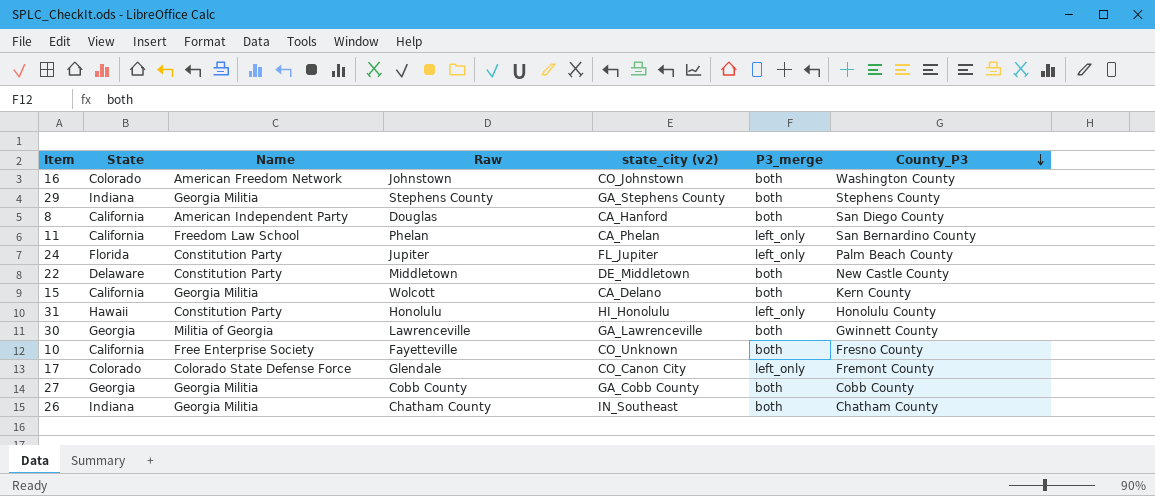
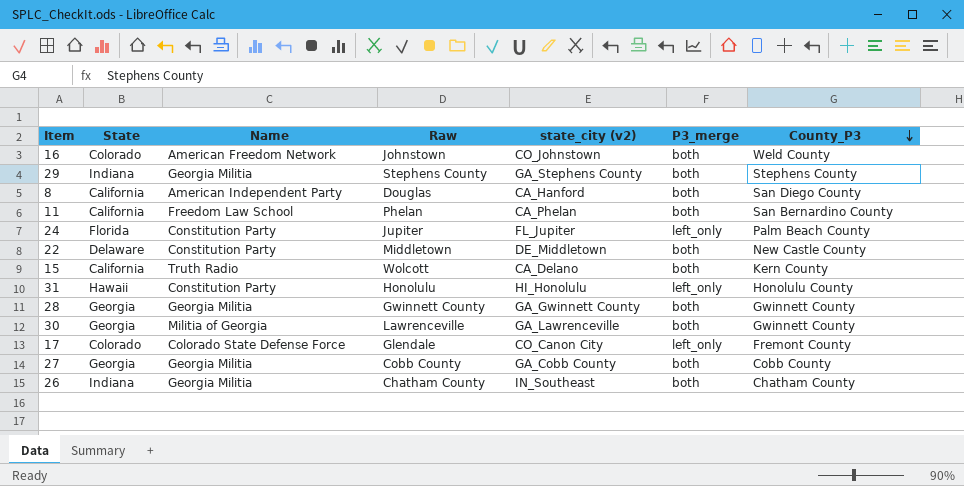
row 10: California | Free Enterprise Society | Fayetteville | CO_Unknown | both | Fresno County -> none
16 | County_P3: Washington County -> Weld County
11 | P3_merge: left_only -> both
15 | Name: Georgia Militia -> Truth Radio
row 28: none -> Georgia | Georgia Militia | Gwinnett County | GA_Gwinnett County | both | Gwinnett County

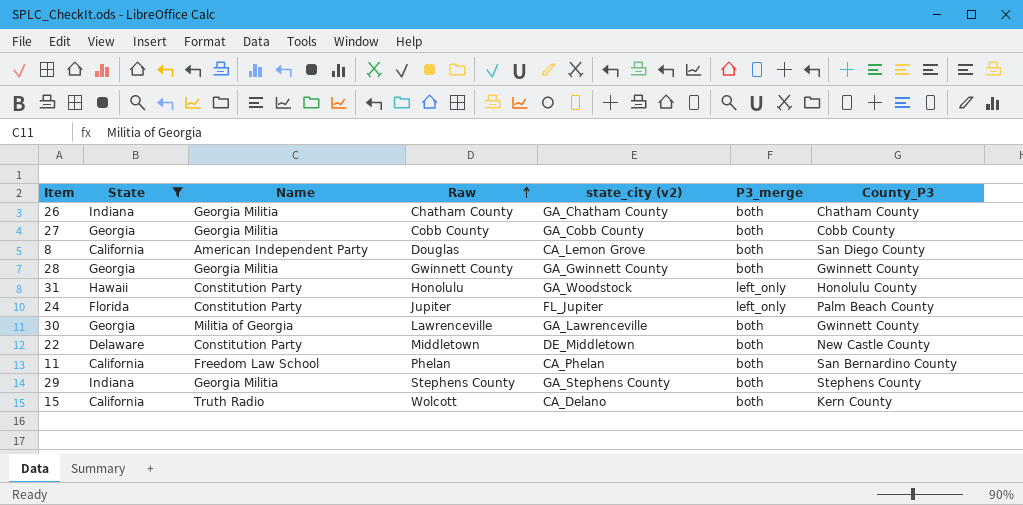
filter: none -> State != Colorado
row order: County_P3 descending -> Raw ascending
26 | state_city (v2): IN_Southeast -> GA_Chatham County
8 | state_city (v2): CA_Hanford -> CA_Lemon Grove
31 | state_city (v2): HI_Honolulu -> GA_Woodstock

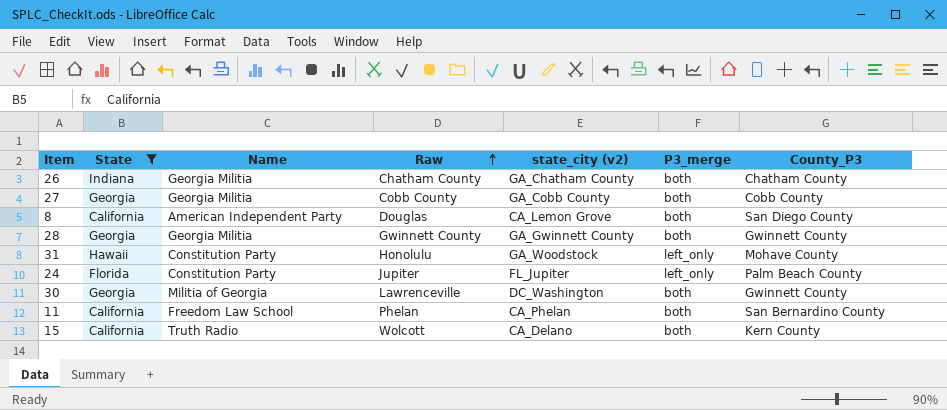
row 22: Delaware | Constitution Party | Middletown | DE_Middletown | both | New Castle County -> none
row 29: Indiana | Georgia Militia | Stephens County | GA_Stephens County | both | Stephens County -> none
31 | County_P3: Honolulu County -> Mohave County
30 | state_city (v2): GA_Lawrenceville -> DC_Washington

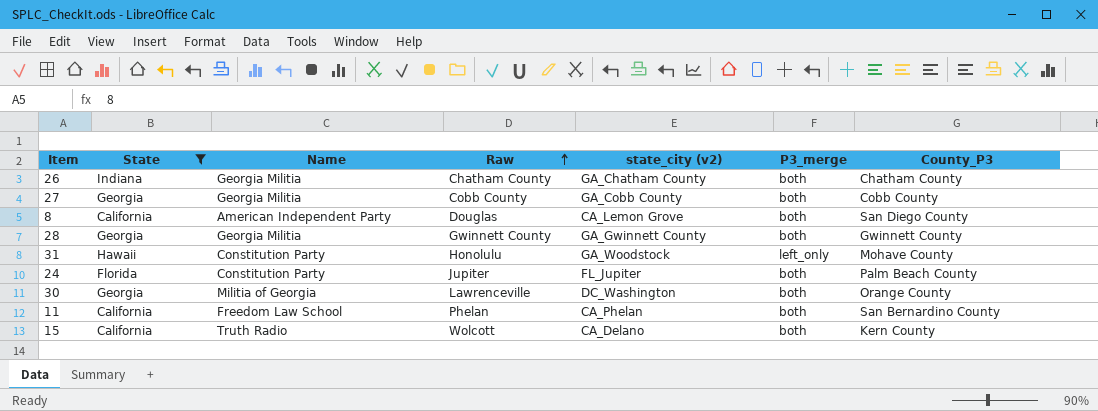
24 | P3_merge: left_only -> both
30 | County_P3: Gwinnett County -> Orange County

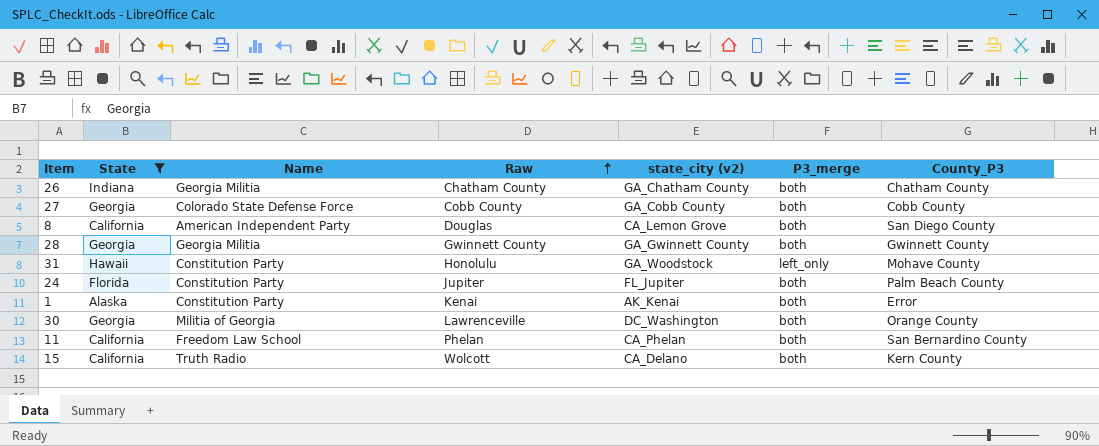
27 | Name: Georgia Militia -> Colorado State Defense Force
row 1: none -> Alaska | Constitution Party | Kenai | AK_Kenai | both | Error

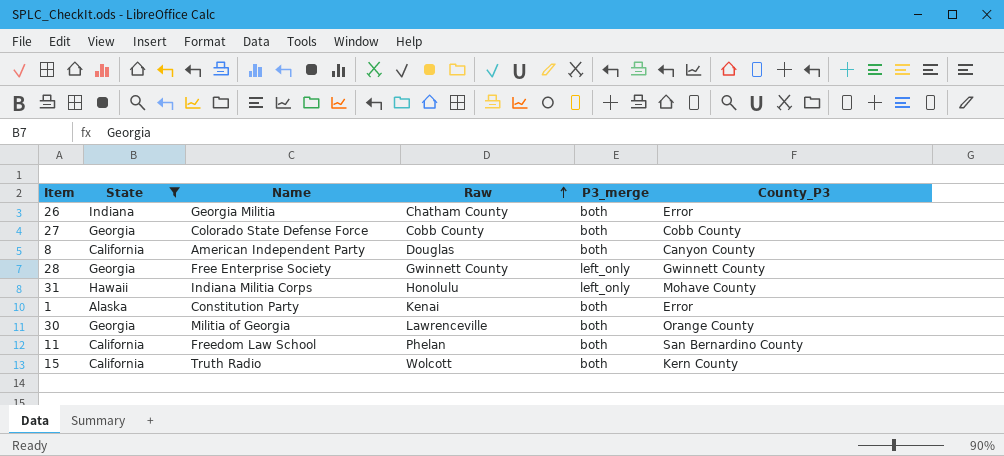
column state_city (v2) | position: 5 -> none
row 24: Florida | Constitution Party | Jupiter | FL_Jupiter | both | Palm Beach County -> none
26 | County_P3: Chatham County -> Error
8 | County_P3: San Diego County -> Canyon County
28 | Name: Georgia Militia -> Free Enterprise Society
28 | P3_merge: both -> left_only
31 | Name: Constitution Party -> Indiana Militia Corps

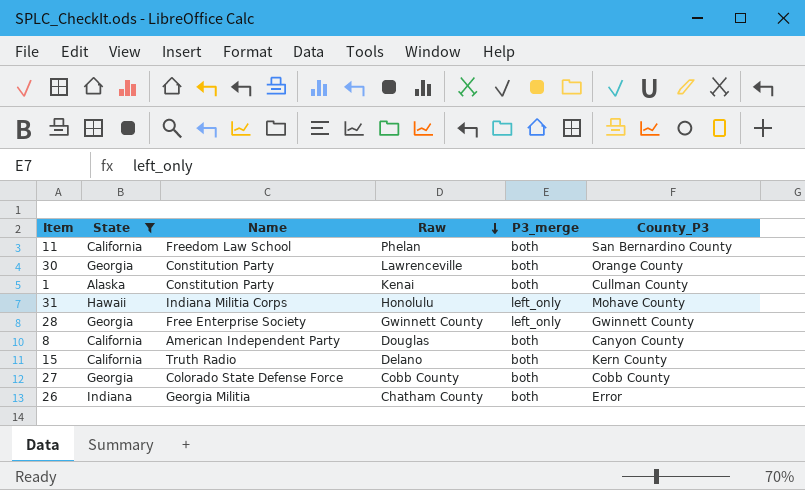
row order: Raw ascending -> Raw descending
30 | Name: Militia of Georgia -> Constitution Party
1 | County_P3: Error -> Cullman County
15 | Raw: Wolcott -> Delano

